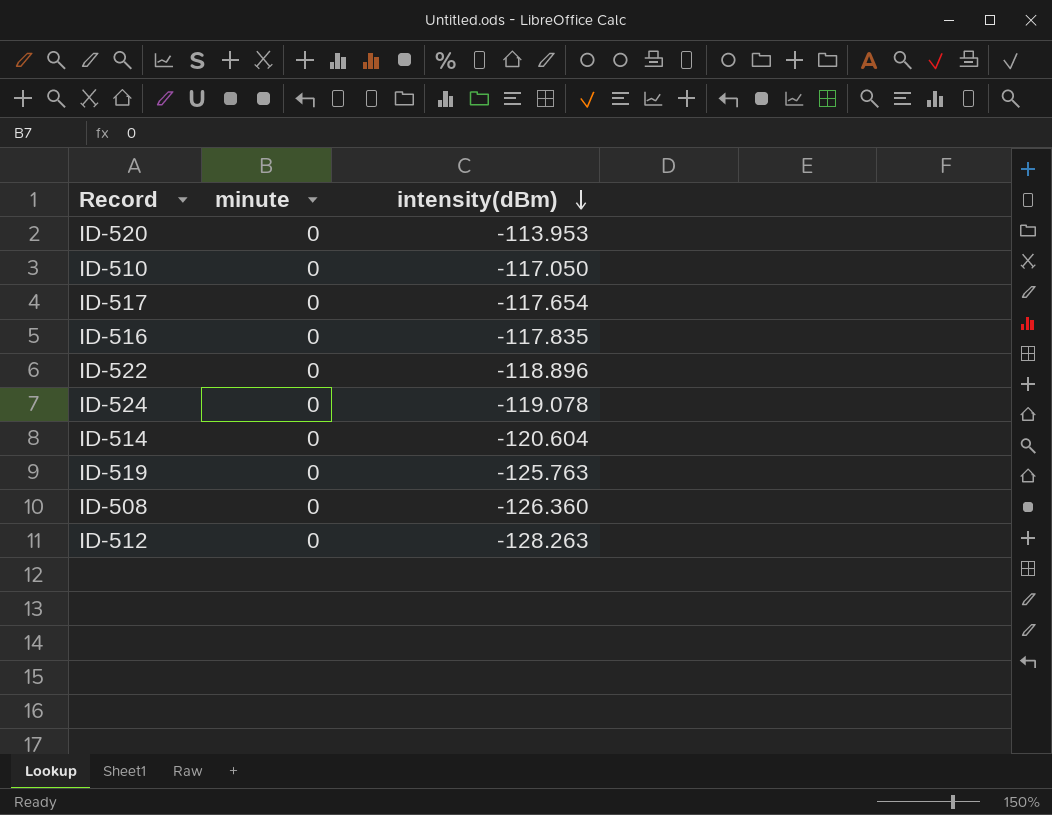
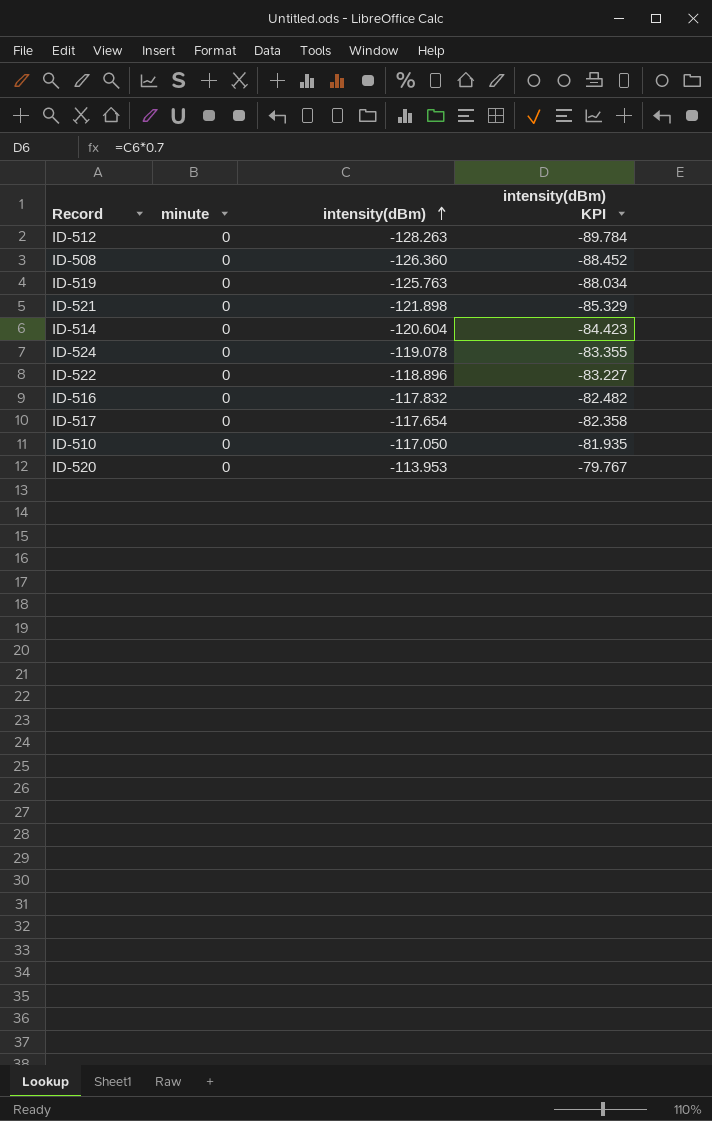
row order: intensity(dBm) descending -> intensity(dBm) ascending
column intensity(dBm) KPI | formula: none -> [intensity(dBm)] * 0.7
row ID-521: none -> 0 | -121.898 | -85.329
ID-516 | intensity(dBm): -117.835 -> -117.832

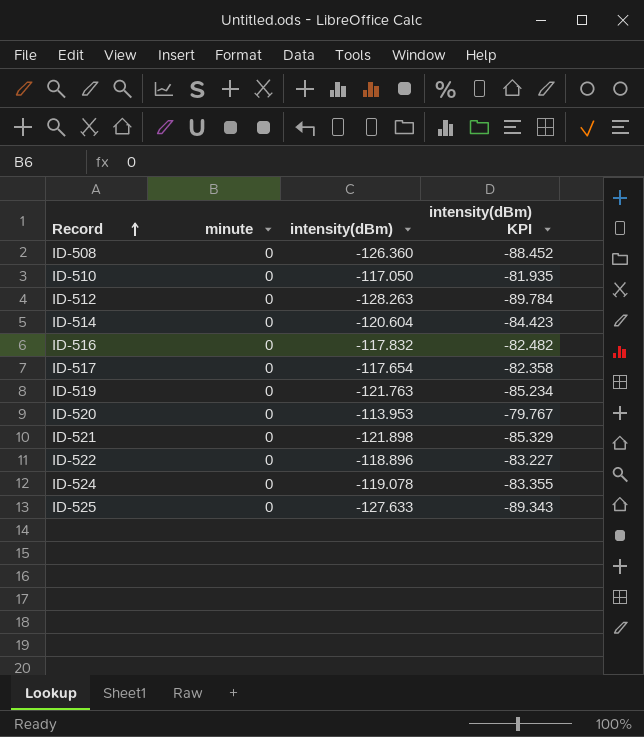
row order: intensity(dBm) ascending -> Record ascending
ID-519 | intensity(dBm): -125.763 -> -121.763
ID-519 | intensity(dBm) KPI: -88.034 -> -85.234
row ID-525: none -> 0 | -127.633 | -89.343

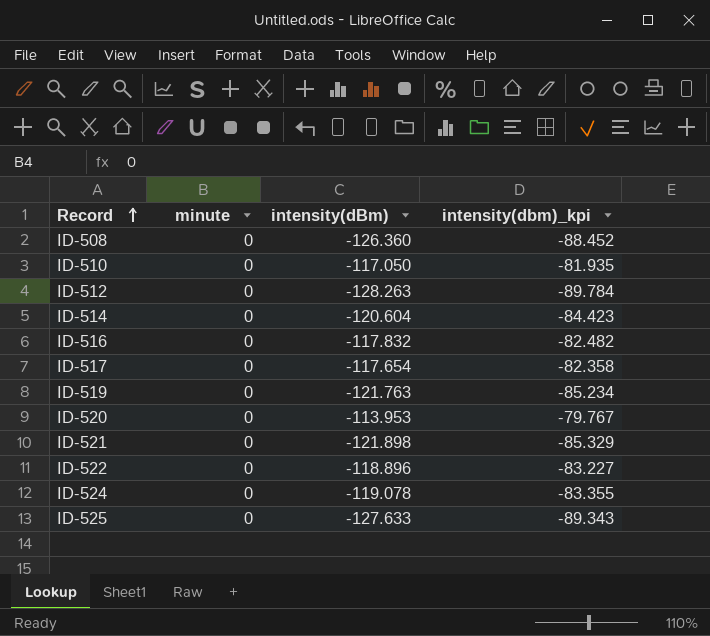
column name: intensity(dBm) KPI -> intensity(dbm)_kpi

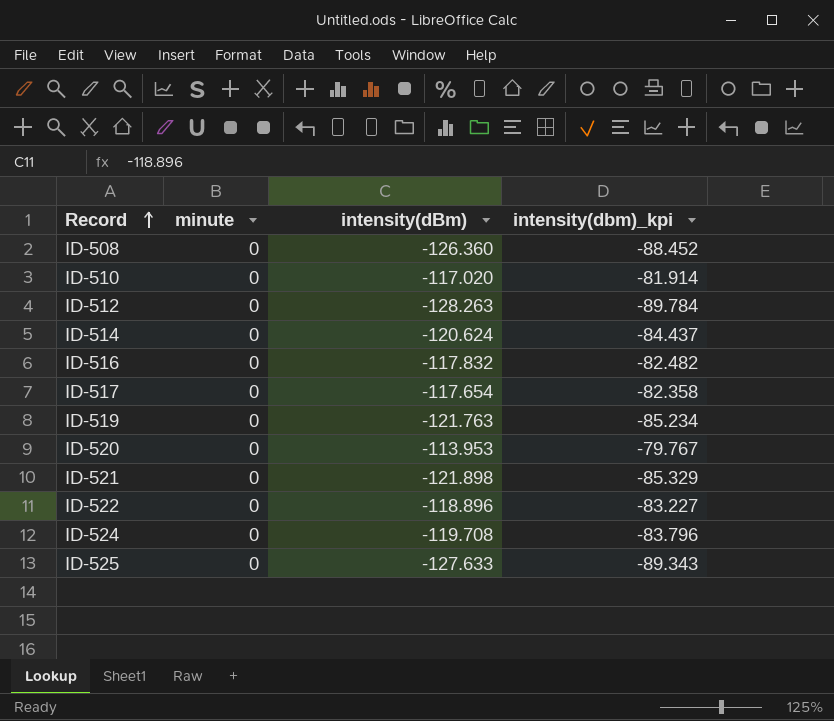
ID-510 | intensity(dBm): -117.050 -> -117.020
ID-510 | intensity(dbm)_kpi: -81.935 -> -81.914
ID-514 | intensity(dBm): -120.604 -> -120.624
ID-514 | intensity(dbm)_kpi: -84.423 -> -84.437
ID-524 | intensity(dBm): -119.078 -> -119.708
ID-524 | intensity(dbm)_kpi: -83.355 -> -83.796

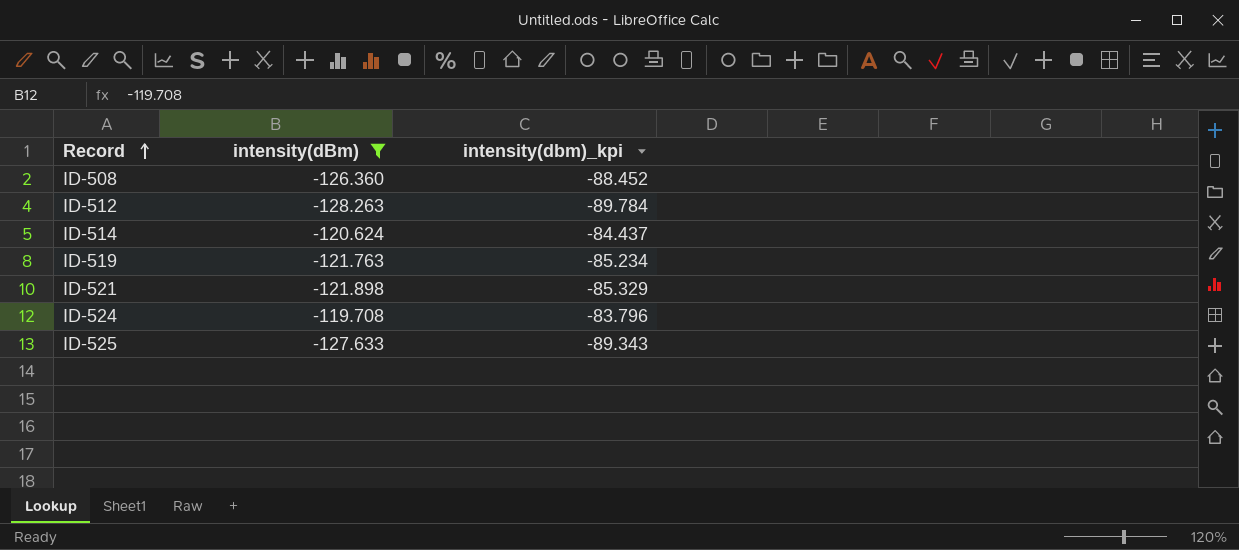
filter: none -> intensity(dBm) <= -119.708
column minute | position: 2 -> none

